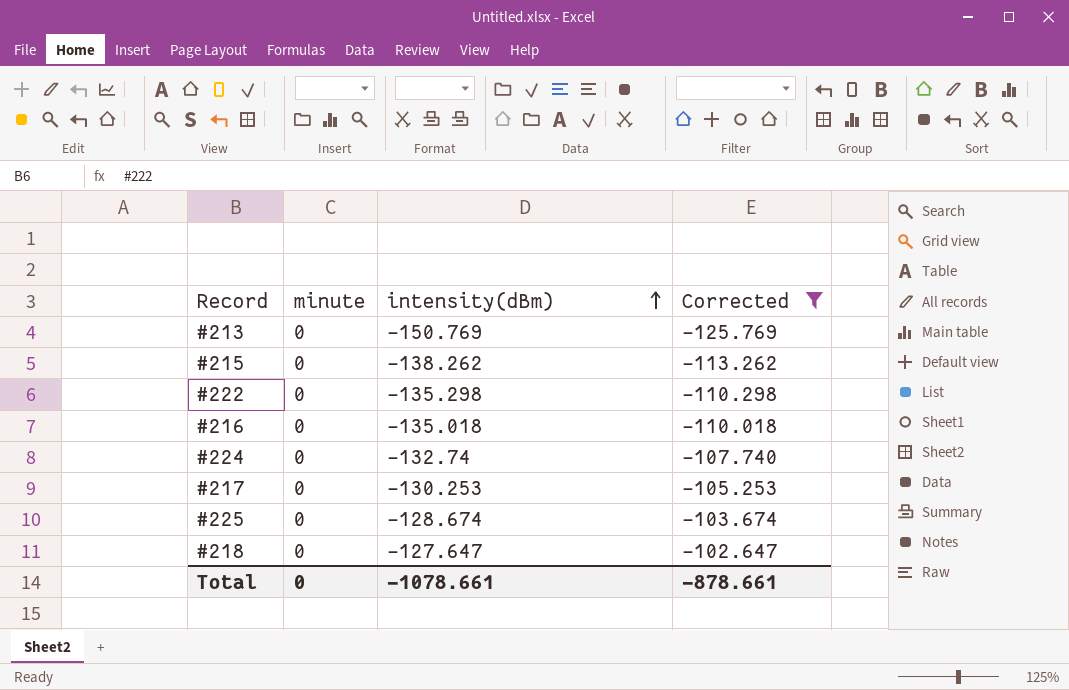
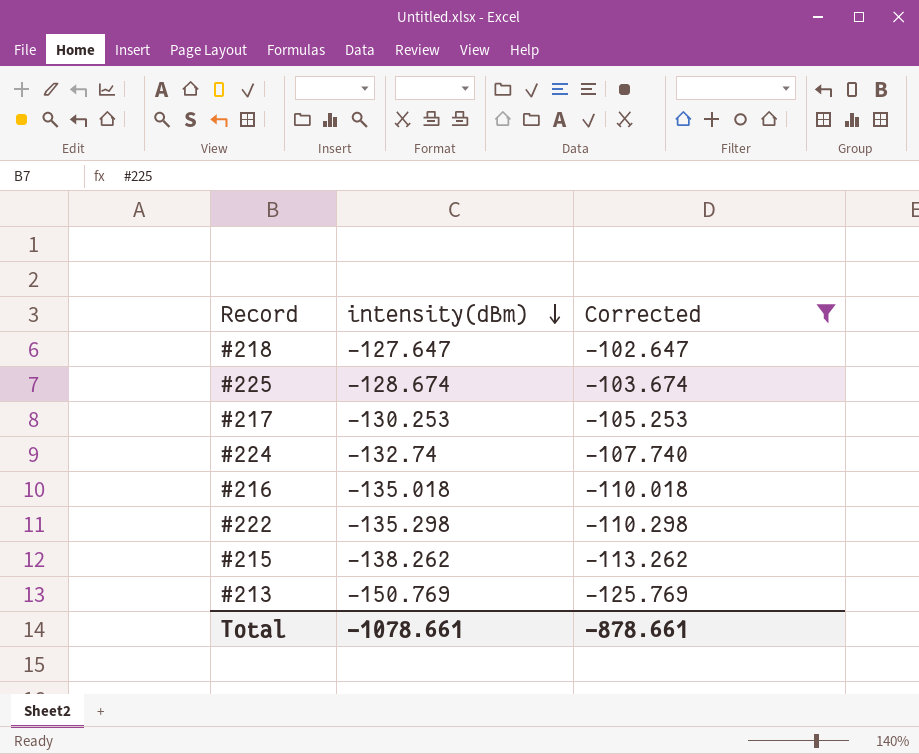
row order: intensity(dBm) ascending -> intensity(dBm) descending
column minute | position: 2 -> none

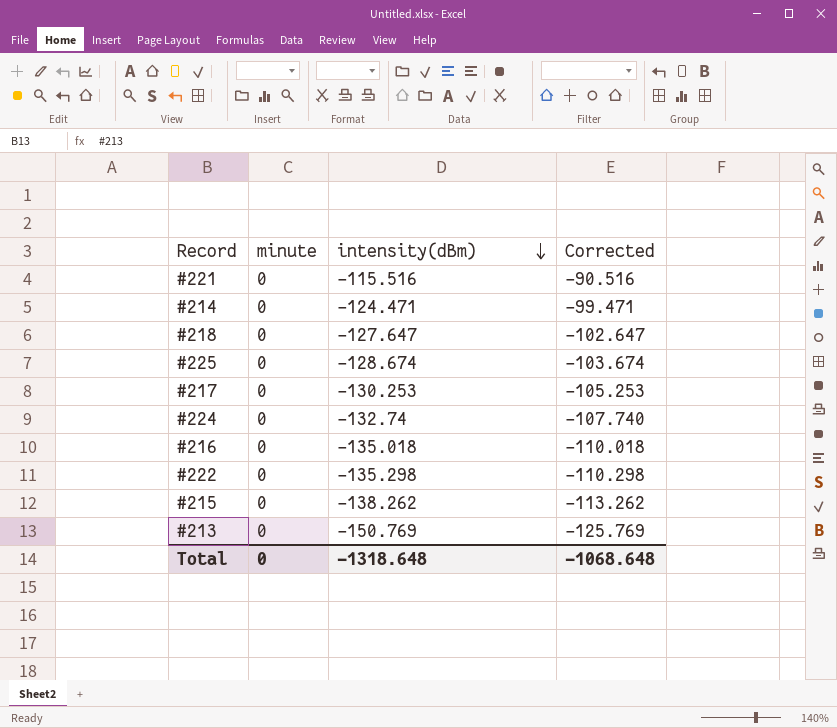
filter: Corrected <= -102.647 -> none
column minute | position: none -> 2
Total | intensity(dBm): -1078.661 -> -1318.648
Total | Corrected: -878.661 -> -1068.648

